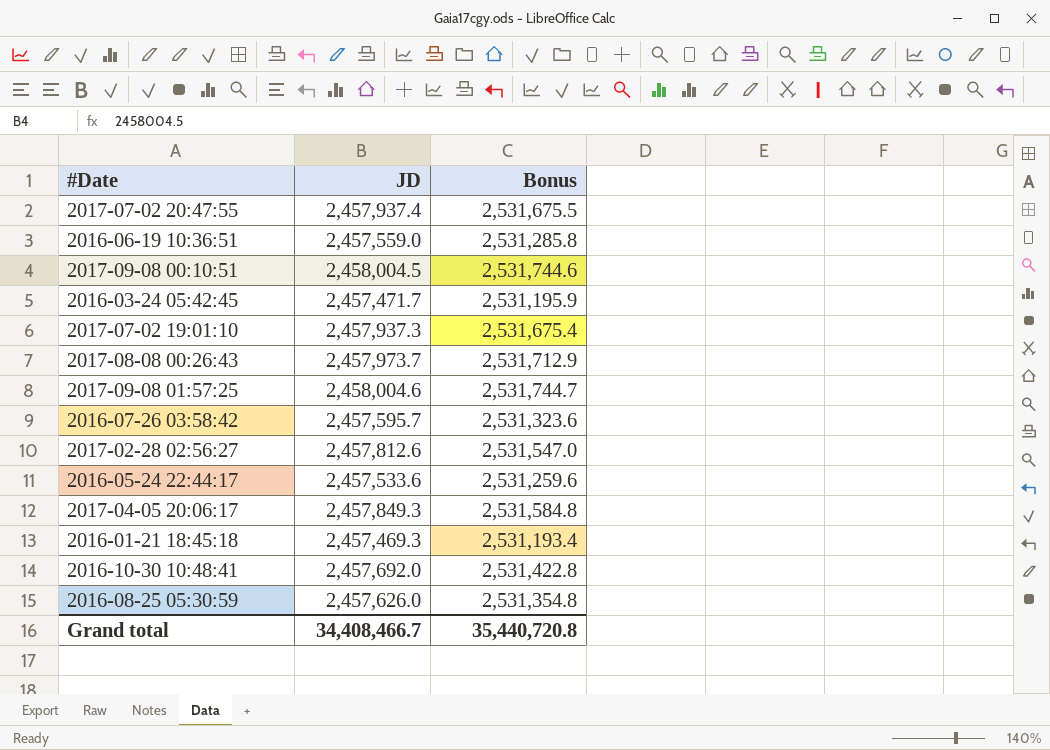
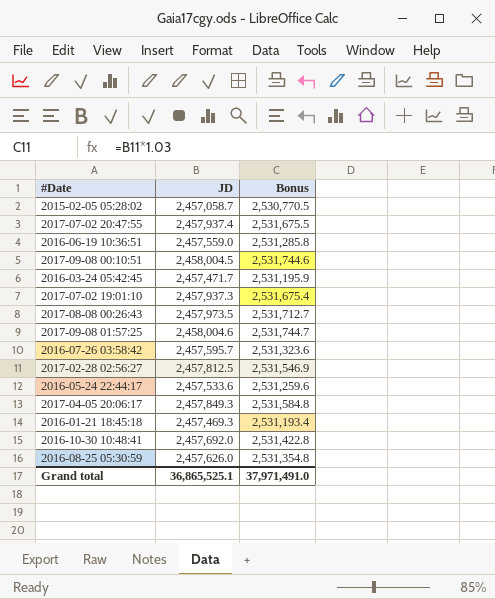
row 2015-02-05 05:28:02: none -> 2,457,058.7 | 2,530,770.5
2017-08-08 00:26:43 | JD: 2,457,973.7 -> 2,457,973.5
2017-08-08 00:26:43 | Bonus: 2,531,712.9 -> 2,531,712.7
2017-02-28 02:56:27 | JD: 2,457,812.6 -> 2,457,812.5
2017-02-28 02:56:27 | Bonus: 2,531,547.0 -> 2,531,546.9
Grand total | JD: 34,408,466.7 -> 36,865,525.1
Grand total | Bonus: 35,440,720.8 -> 37,971,491.0

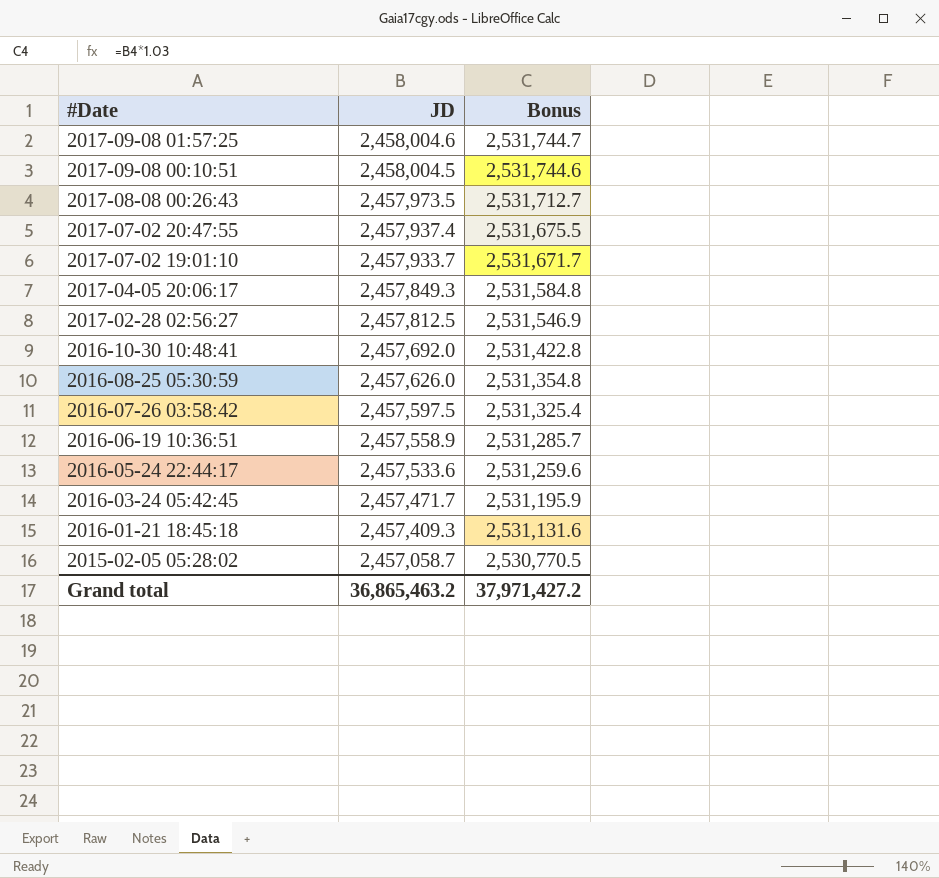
row order: none -> #Date descending
2017-07-02 19:01:10 | JD: 2,457,937.3 -> 2,457,933.7
2017-07-02 19:01:10 | Bonus: 2,531,675.4 -> 2,531,671.7
2016-07-26 03:58:42 | JD: 2,457,595.7 -> 2,457,597.5
2016-07-26 03:58:42 | Bonus: 2,531,323.6 -> 2,531,325.4
2016-06-19 10:36:51 | JD: 2,457,559.0 -> 2,457,558.9
2016-06-19 10:36:51 | Bonus: 2,531,285.8 -> 2,531,285.7
2016-01-21 18:45:18 | JD: 2,457,469.3 -> 2,457,409.3
2016-01-21 18:45:18 | Bonus: 2,531,193.4 -> 2,531,131.6
Grand total | JD: 36,865,525.1 -> 36,865,463.2
Grand total | Bonus: 37,971,491.0 -> 37,971,427.2

